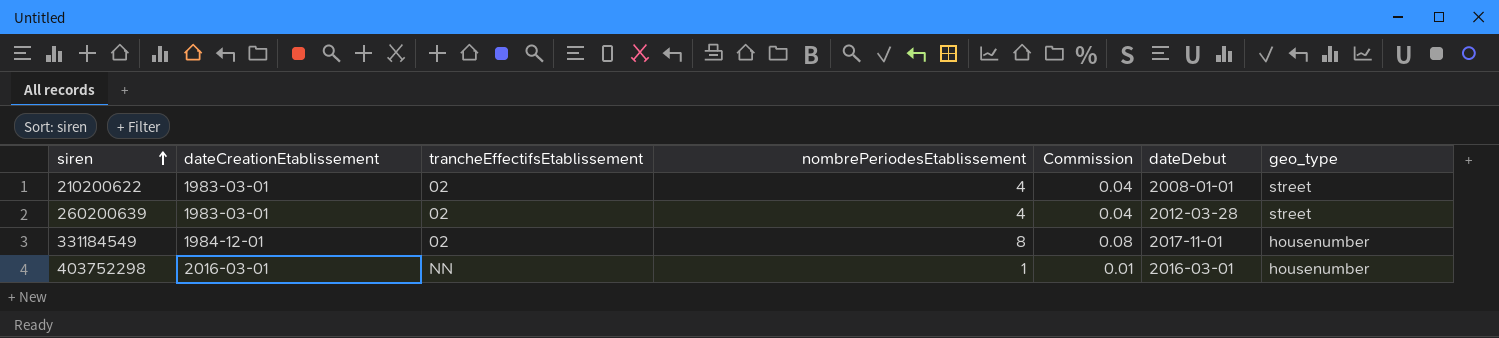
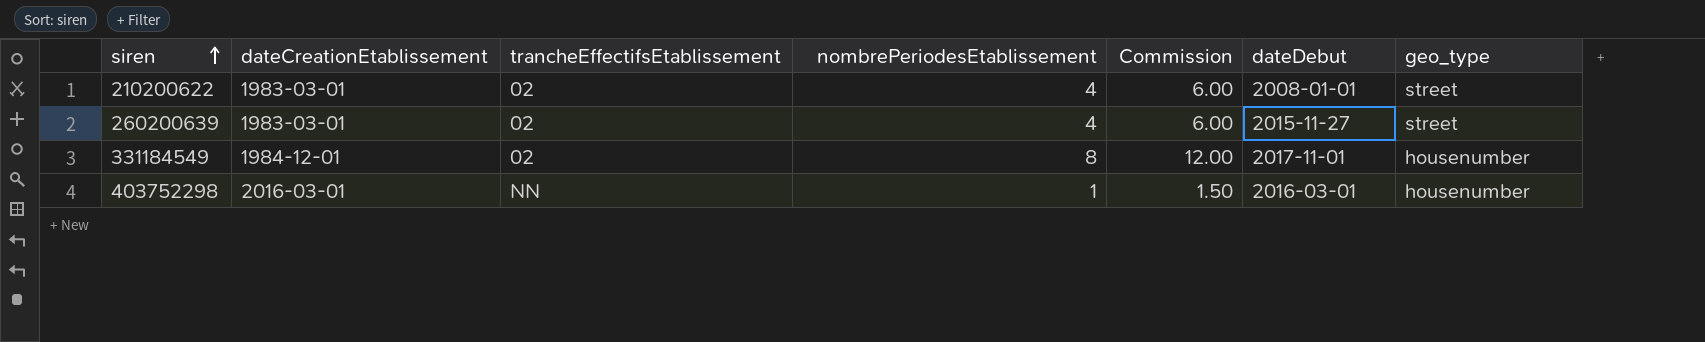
column Commission | formula: [nombrePeriodesEtablissement] * 0.01 -> [nombrePeriodesEtablissement] * 1.5
260200639 | dateDebut: 2012-03-28 -> 2015-11-27

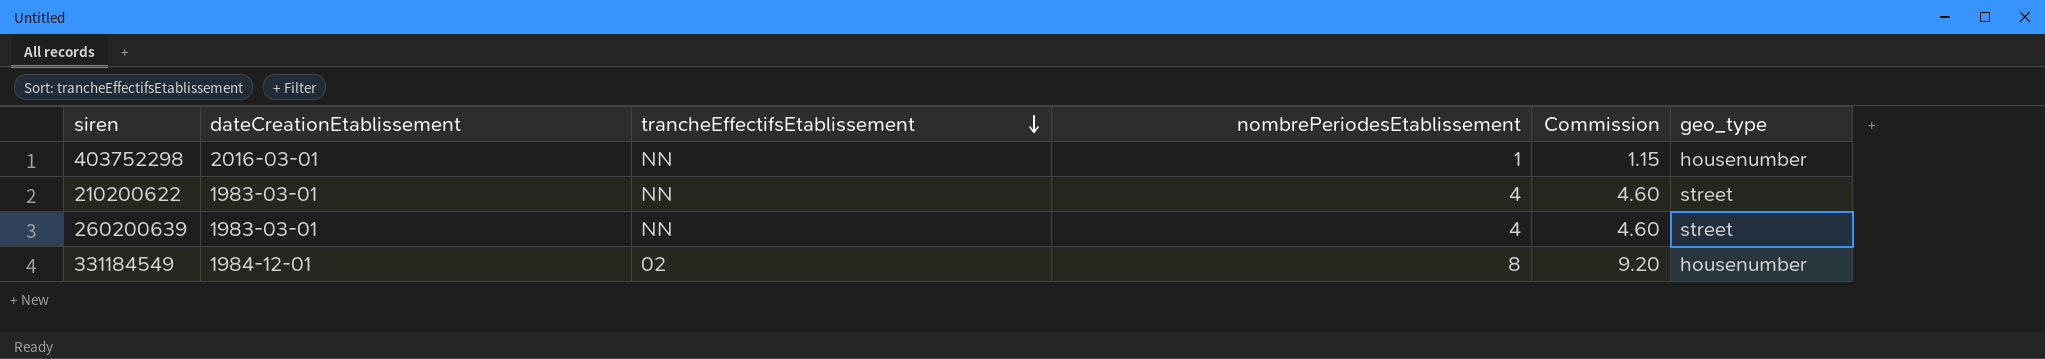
row order: siren ascending -> trancheEffectifsEtablissement descending
column dateDebut | position: 6 -> none
column Commission | formula: [nombrePeriodesEtablissement] * 1.5 -> [nombrePeriodesEtablissement] * 1.15
210200622 | trancheEffectifsEtablissement: 02 -> NN
260200639 | trancheEffectifsEtablissement: 02 -> NN

